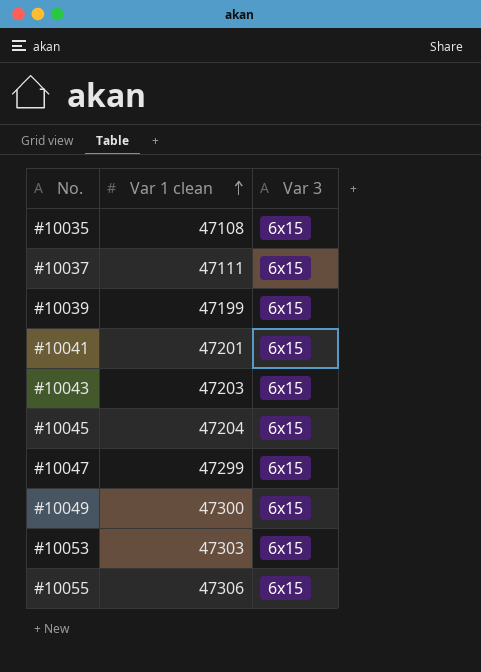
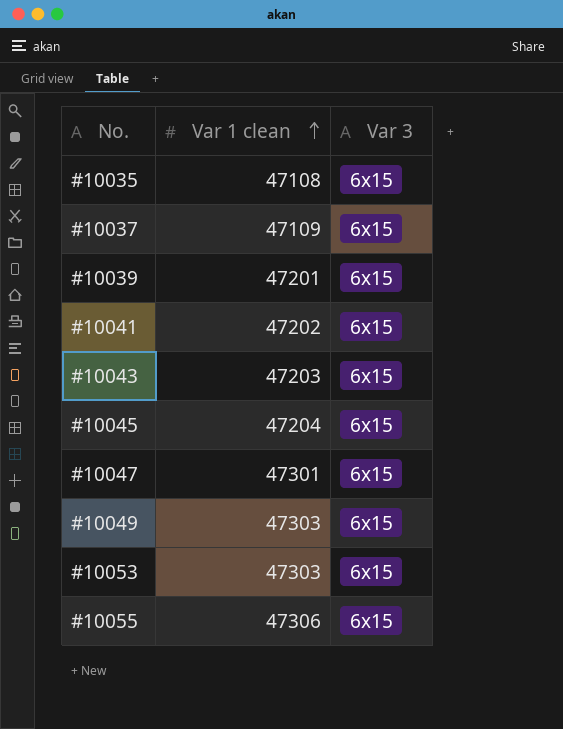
#10037 | Var 1 clean: 47111 -> 47109
#10039 | Var 1 clean: 47199 -> 47201
#10041 | Var 1 clean: 47201 -> 47202
#10047 | Var 1 clean: 47299 -> 47301
#10049 | Var 1 clean: 47300 -> 47303

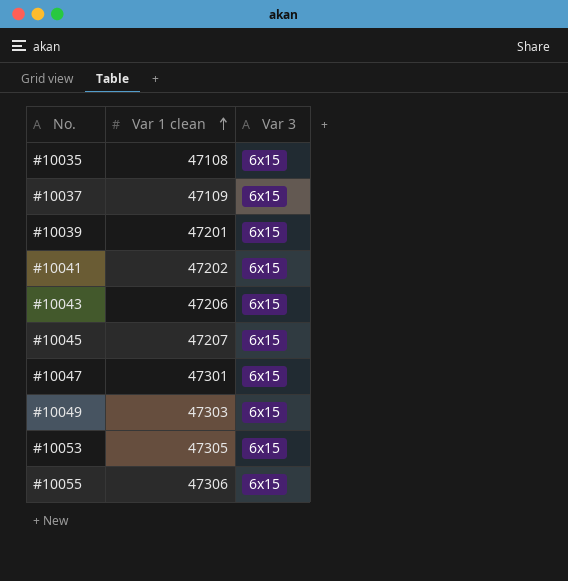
#10043 | Var 1 clean: 47203 -> 47206
#10045 | Var 1 clean: 47204 -> 47207
#10053 | Var 1 clean: 47303 -> 47305

